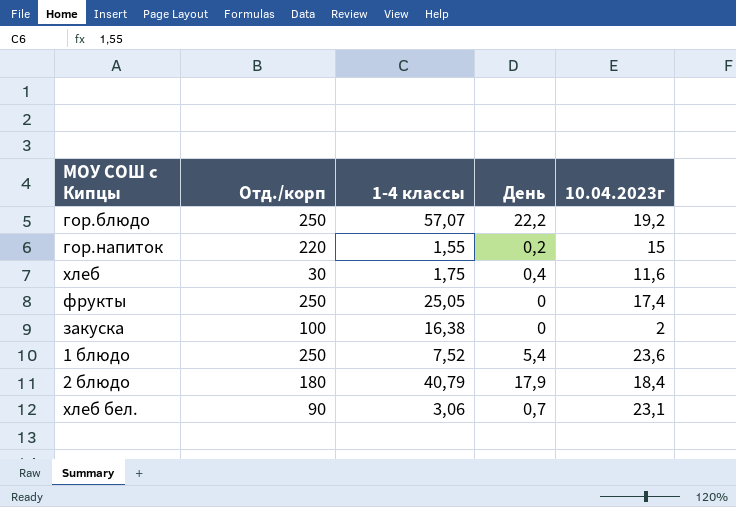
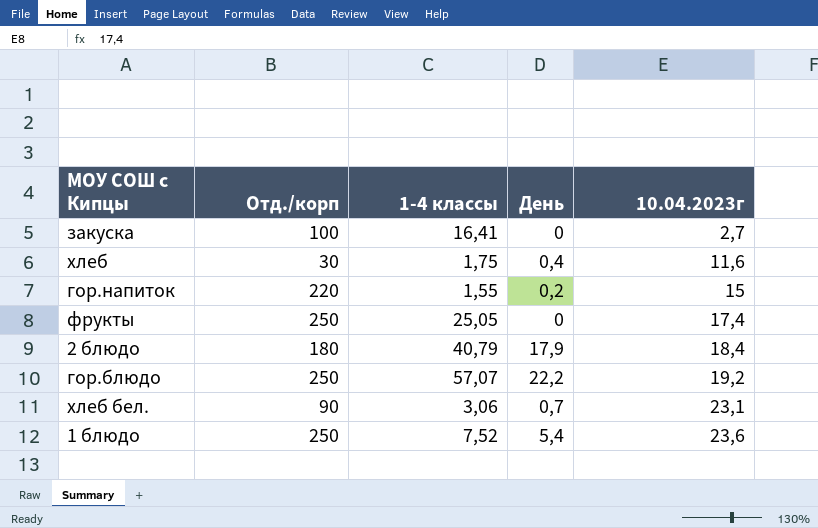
row order: none -> 10.04.2023г ascending
закуска | 1-4 классы: 16,38 -> 16,41
закуска | 10.04.2023г: 2 -> 2,7

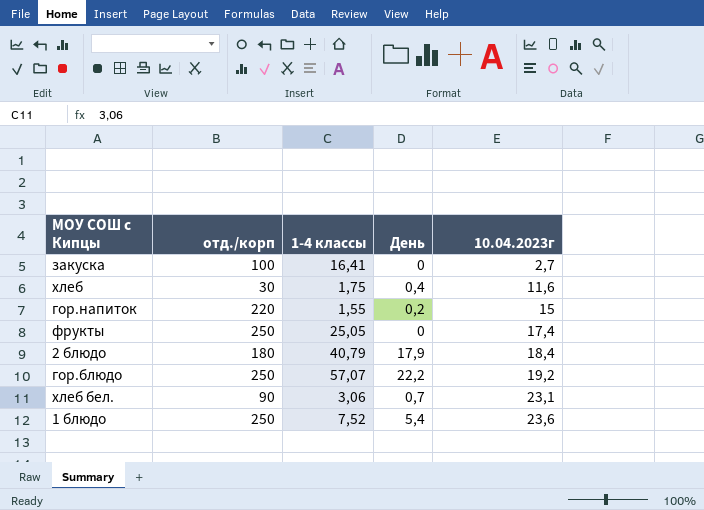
column name: Отд./корп -> отд./корп

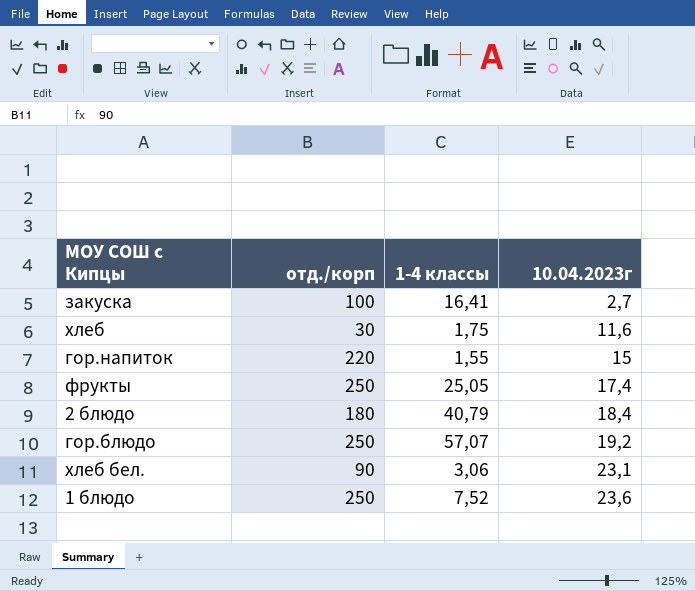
column День | position: 4 -> none

